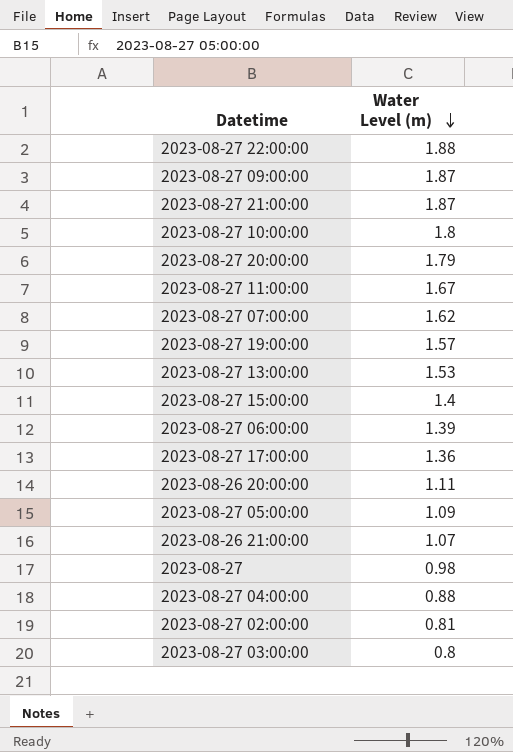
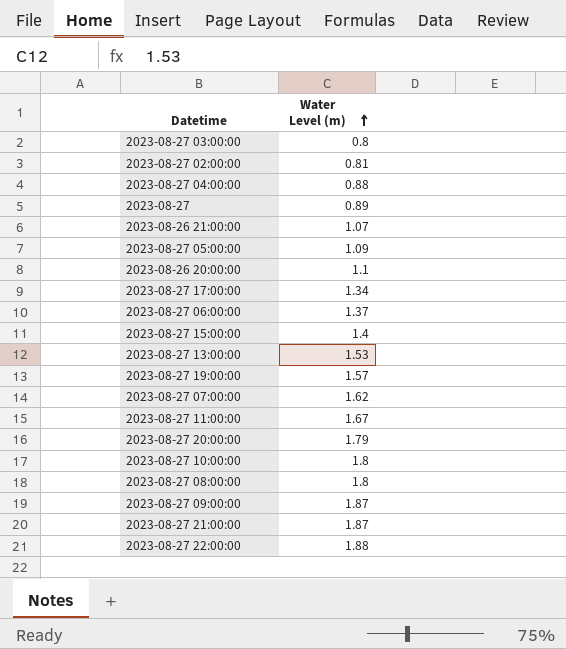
row order: Water Level (m) descending -> Water Level (m) ascending
2023-08-27 | Water Level (m): 0.98 -> 0.89
2023-08-26 20:00:00 | Water Level (m): 1.11 -> 1.1
2023-08-27 17:00:00 | Water Level (m): 1.36 -> 1.34
2023-08-27 06:00:00 | Water Level (m): 1.39 -> 1.37
row 2023-08-27 08:00:00: none -> 1.8

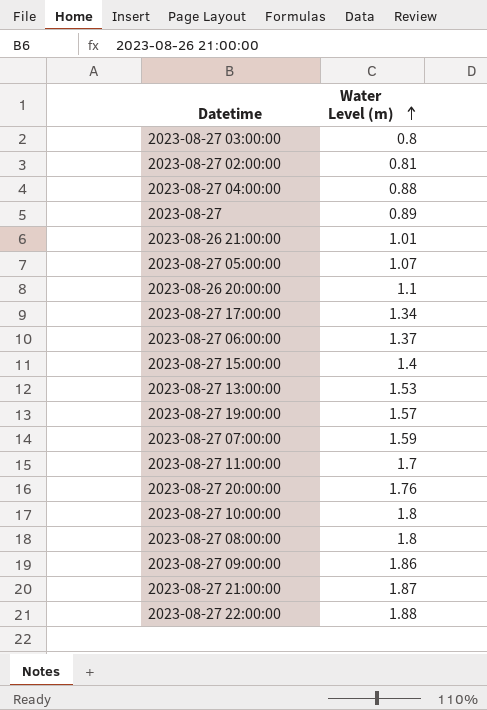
2023-08-26 21:00:00 | Water Level (m): 1.07 -> 1.01
2023-08-27 05:00:00 | Water Level (m): 1.09 -> 1.07
2023-08-27 07:00:00 | Water Level (m): 1.62 -> 1.59
2023-08-27 11:00:00 | Water Level (m): 1.67 -> 1.7
2023-08-27 20:00:00 | Water Level (m): 1.79 -> 1.76
2023-08-27 09:00:00 | Water Level (m): 1.87 -> 1.86

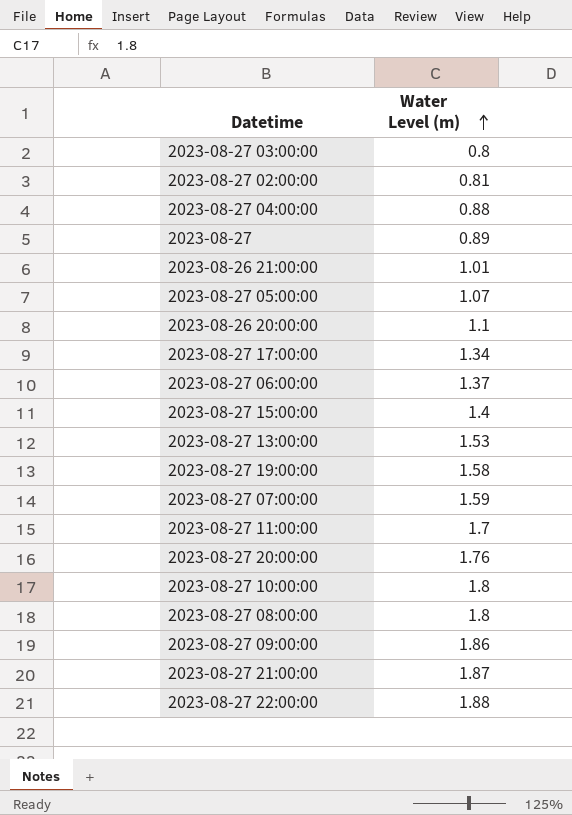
2023-08-27 19:00:00 | Water Level (m): 1.57 -> 1.58

